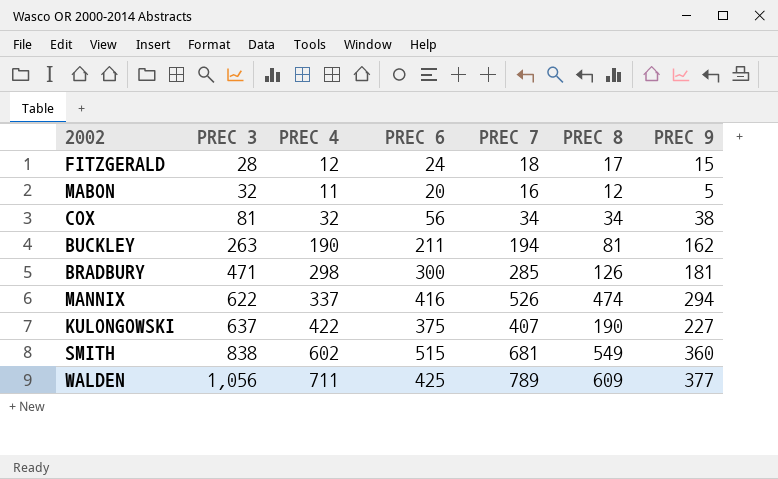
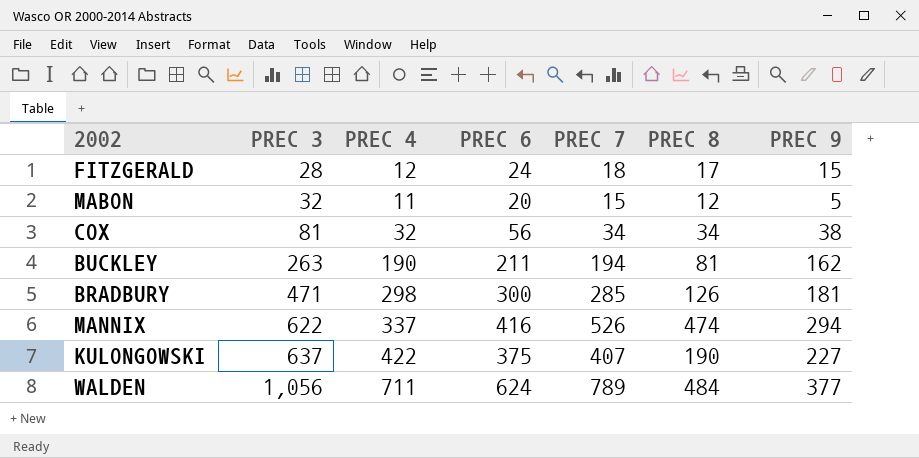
row SMITH: 838 | 602 | 515 | 681 | 549 | 360 -> none
MABON | PREC 7: 16 -> 15
WALDEN | PREC 6: 425 -> 624
WALDEN | PREC 8: 609 -> 484

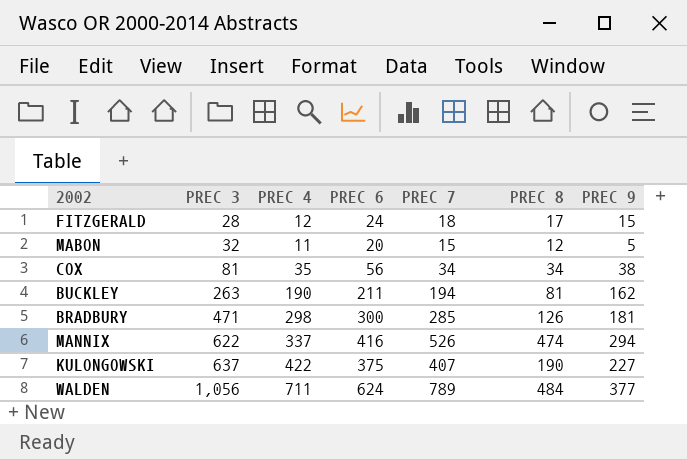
COX | PREC 4: 32 -> 35

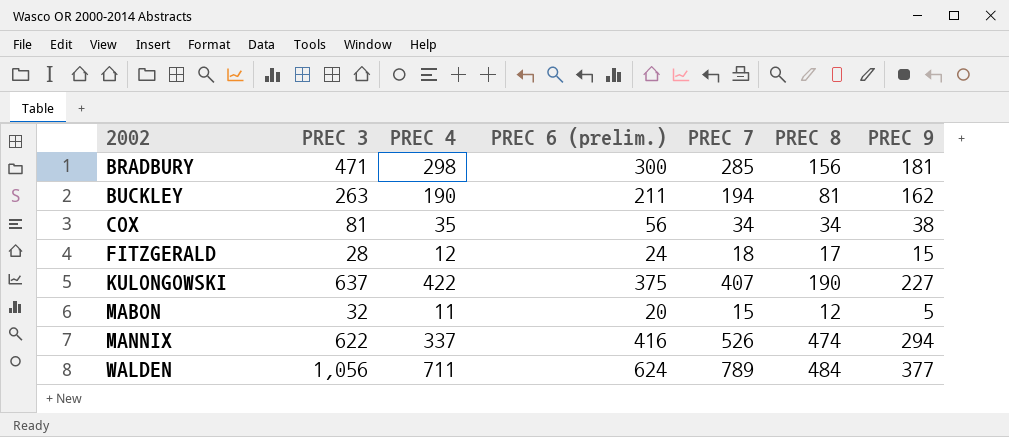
row order: PREC 3 ascending -> 2002 ascending
column name: PREC 6 -> PREC 6 (prelim.)
BRADBURY | PREC 8: 126 -> 156

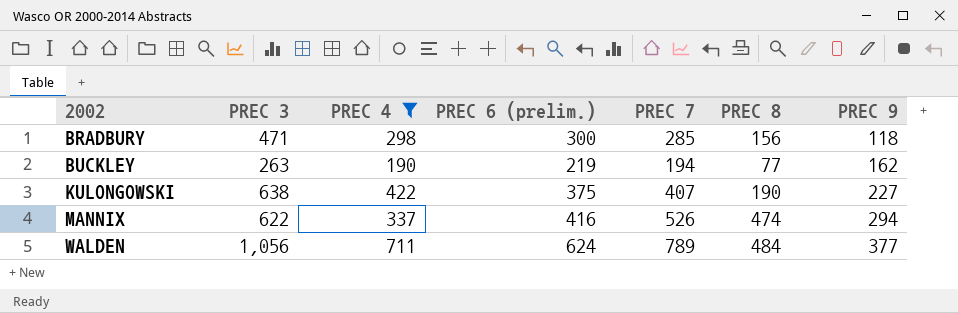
filter: none -> PREC 4 >= 190
BRADBURY | PREC 9: 181 -> 118
BUCKLEY | PREC 6 (prelim.): 211 -> 219
BUCKLEY | PREC 8: 81 -> 77
KULONGOWSKI | PREC 3: 637 -> 638

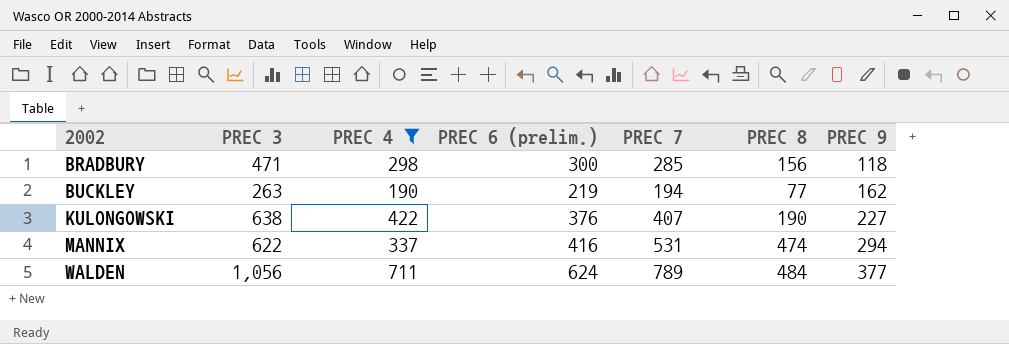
KULONGOWSKI | PREC 6 (prelim.): 375 -> 376
MANNIX | PREC 7: 526 -> 531

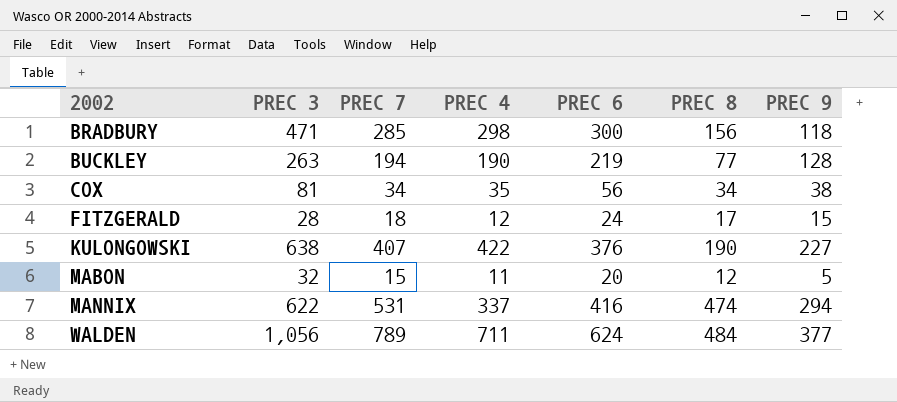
filter: PREC 4 >= 190 -> none
column PREC 7 | position: 5 -> 3
column name: PREC 6 (prelim.) -> PREC 6
BUCKLEY | PREC 9: 162 -> 128

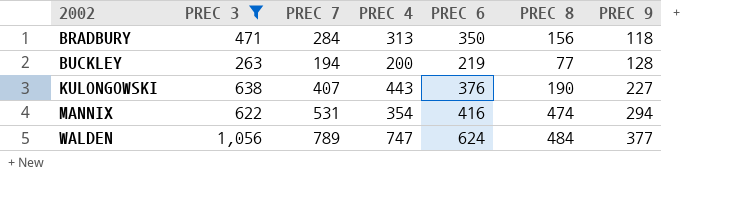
filter: none -> PREC 3 >= 263
BRADBURY | PREC 7: 285 -> 284
BRADBURY | PREC 4: 298 -> 313
BRADBURY | PREC 6: 300 -> 350
BUCKLEY | PREC 4: 190 -> 200
KULONGOWSKI | PREC 4: 422 -> 443
MANNIX | PREC 4: 337 -> 354
WALDEN | PREC 4: 711 -> 747

